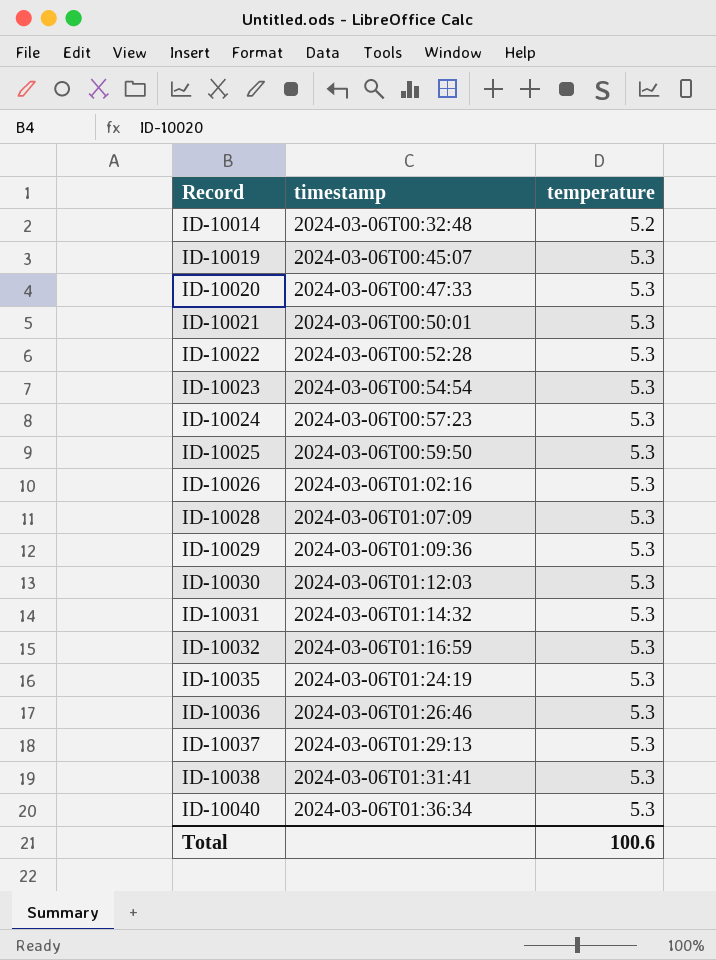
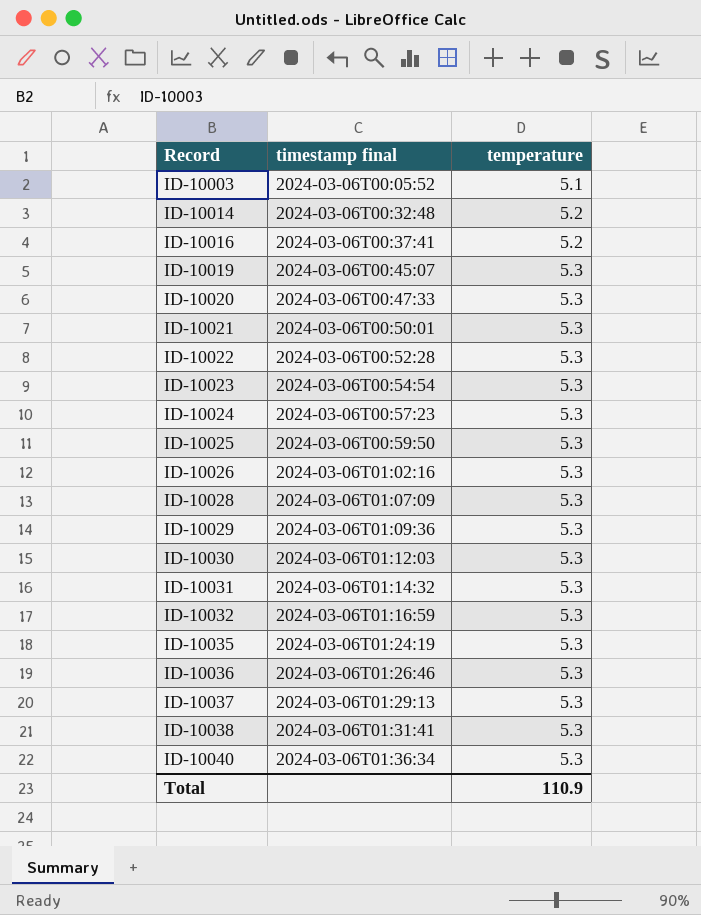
column name: timestamp -> timestamp final
row ID-10003: none -> 2024-03-06T00:05:52 | 5.1
row ID-10016: none -> 2024-03-06T00:37:41 | 5.2
Total | temperature: 100.6 -> 110.9

